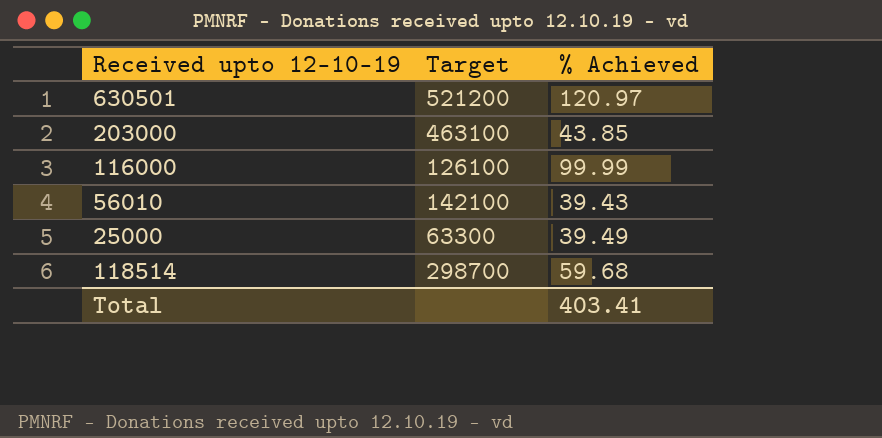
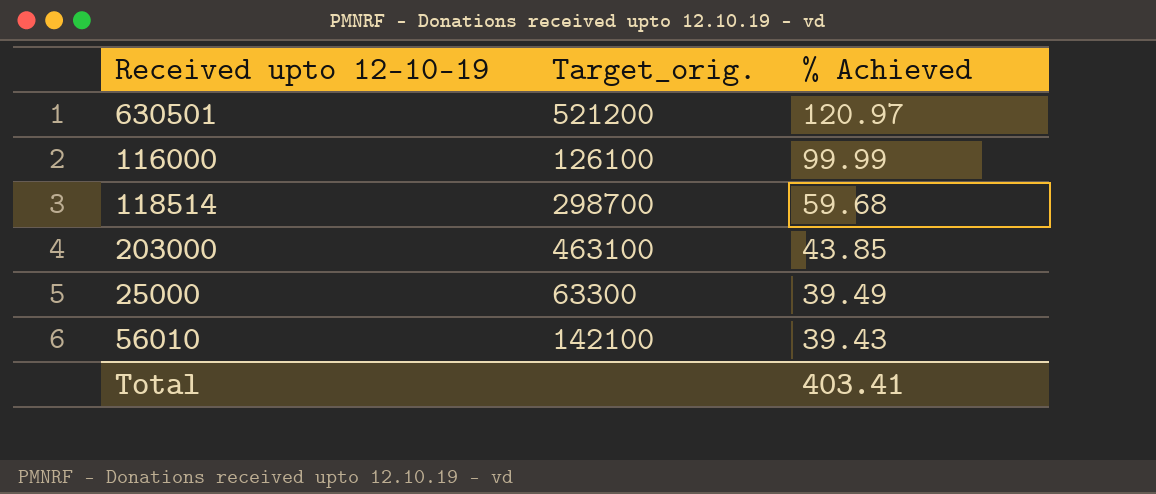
row order: none -> % Achieved descending
column name: Target -> Target_orig.

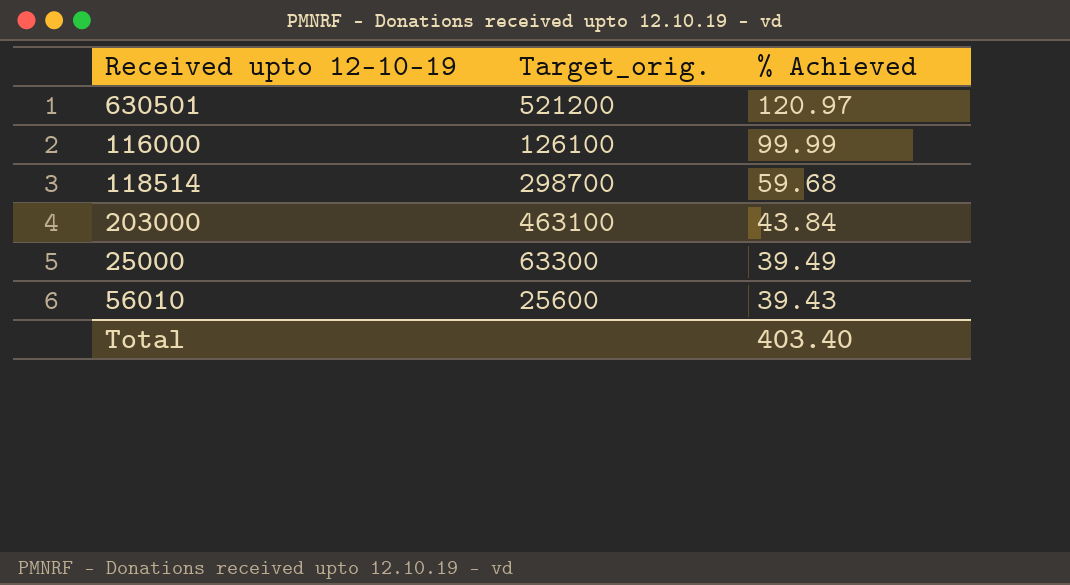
203000 | % Achieved: 43.85 -> 43.84
56010 | Target_orig.: 142100 -> 25600
Total | % Achieved: 403.41 -> 403.40

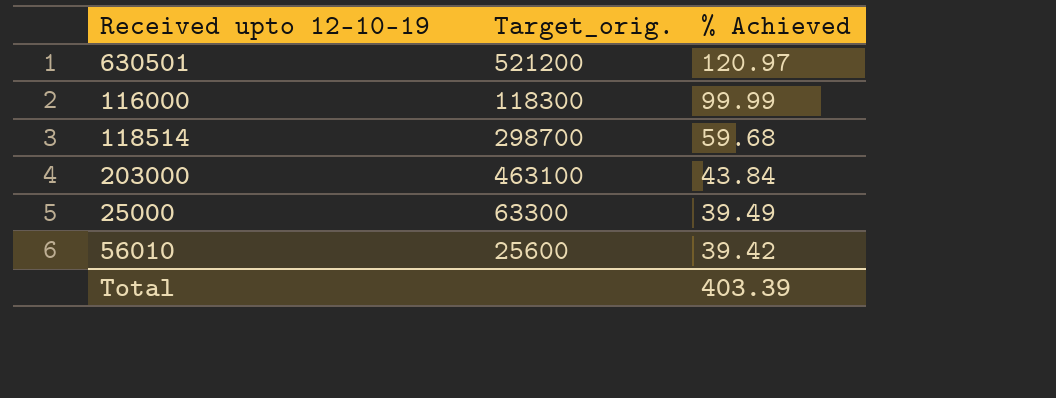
116000 | Target_orig.: 126100 -> 118300
56010 | % Achieved: 39.43 -> 39.42
Total | % Achieved: 403.40 -> 403.39

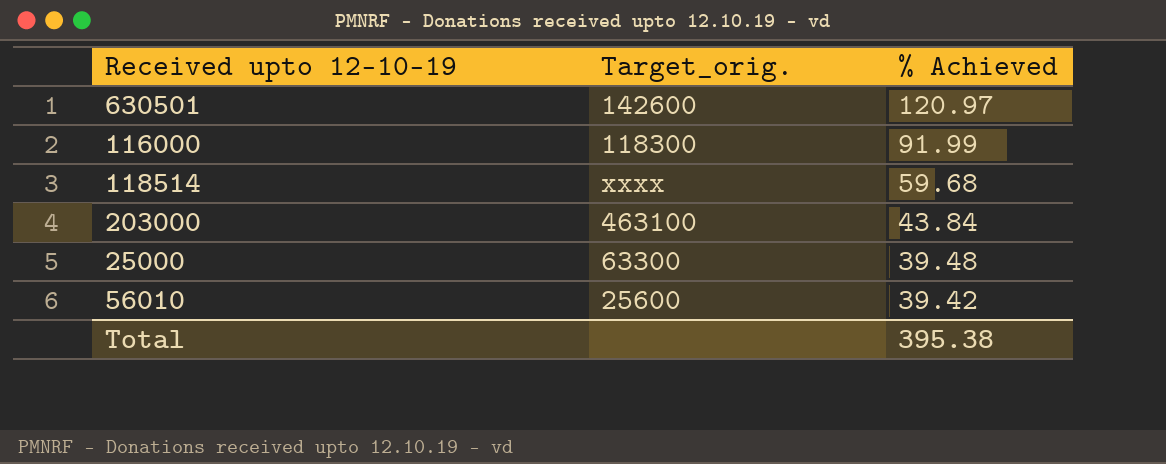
630501 | Target_orig.: 521200 -> 142600
116000 | % Achieved: 99.99 -> 91.99
118514 | Target_orig.: 298700 -> xxxx
25000 | % Achieved: 39.49 -> 39.48
Total | % Achieved: 403.39 -> 395.38

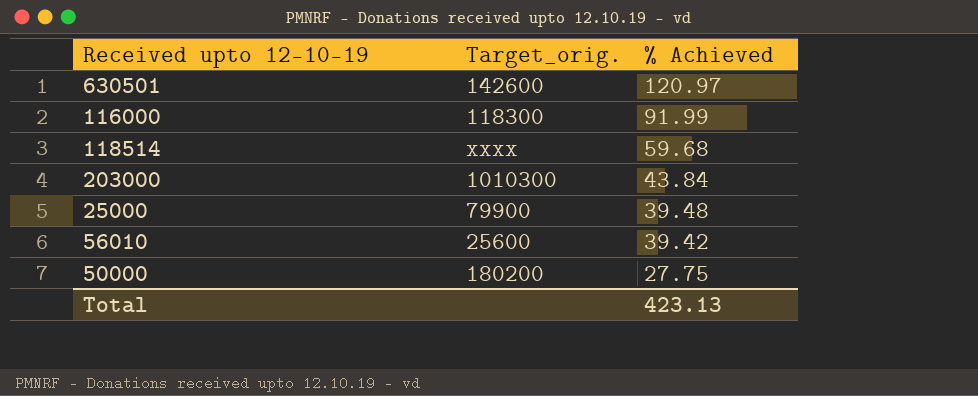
203000 | Target_orig.: 463100 -> 1010300
25000 | Target_orig.: 63300 -> 79900
row 50000: none -> 180200 | 27.75
Total | % Achieved: 395.38 -> 423.13

